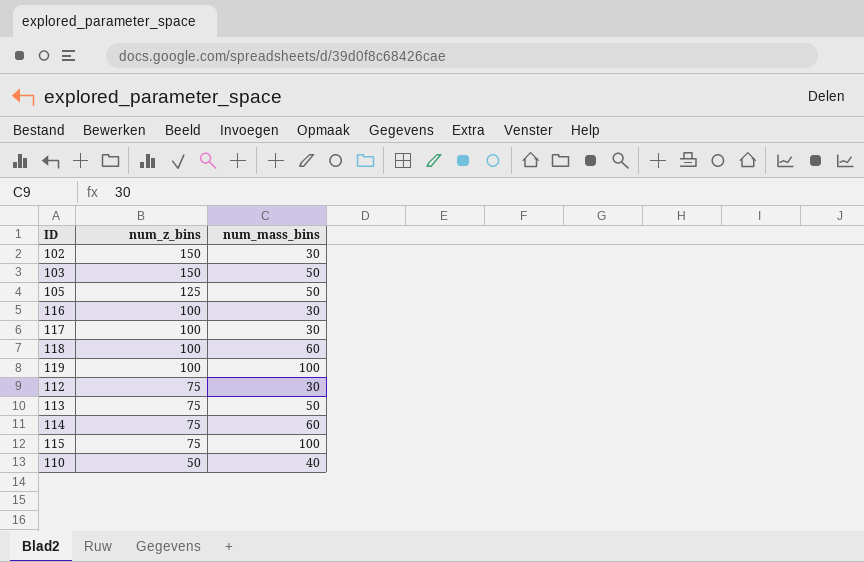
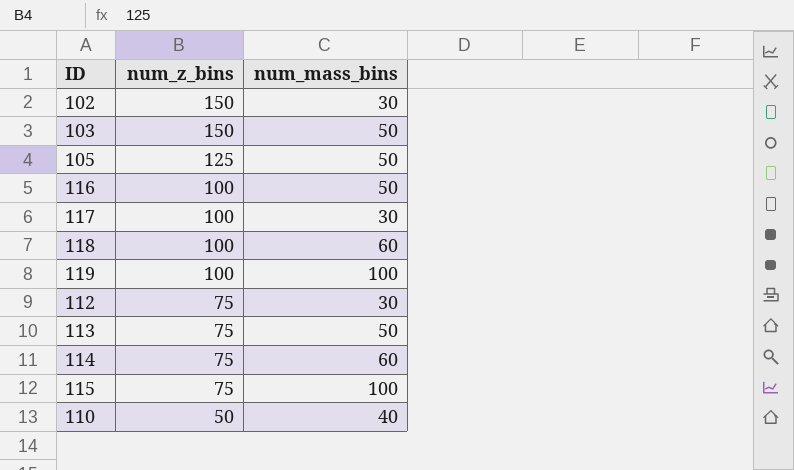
116 | num_mass_bins: 30 -> 50

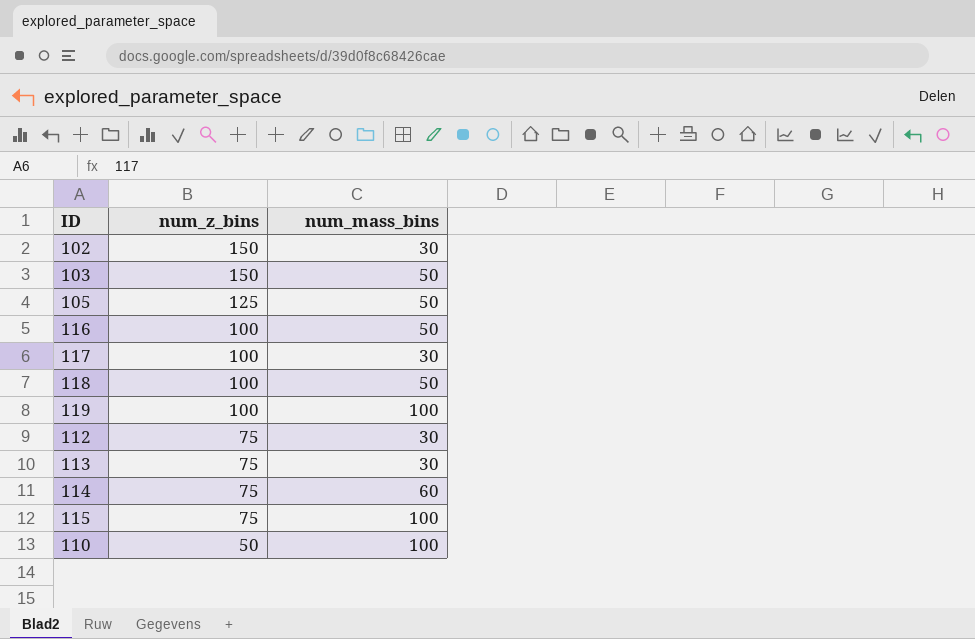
118 | num_mass_bins: 60 -> 50
113 | num_mass_bins: 50 -> 30
110 | num_mass_bins: 40 -> 100

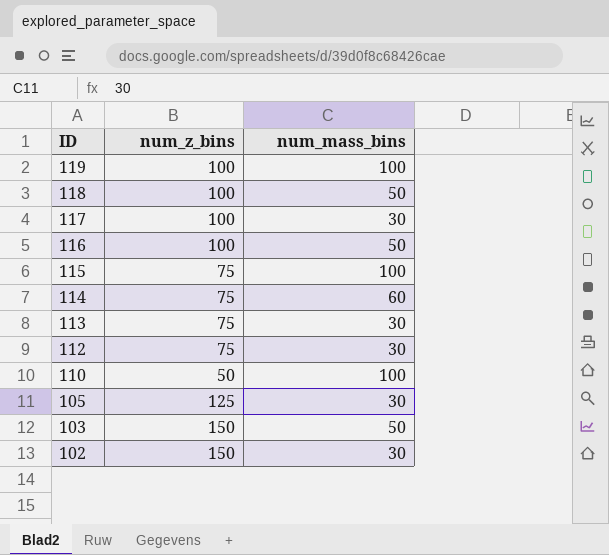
row order: num_z_bins descending -> ID descending
105 | num_mass_bins: 50 -> 30

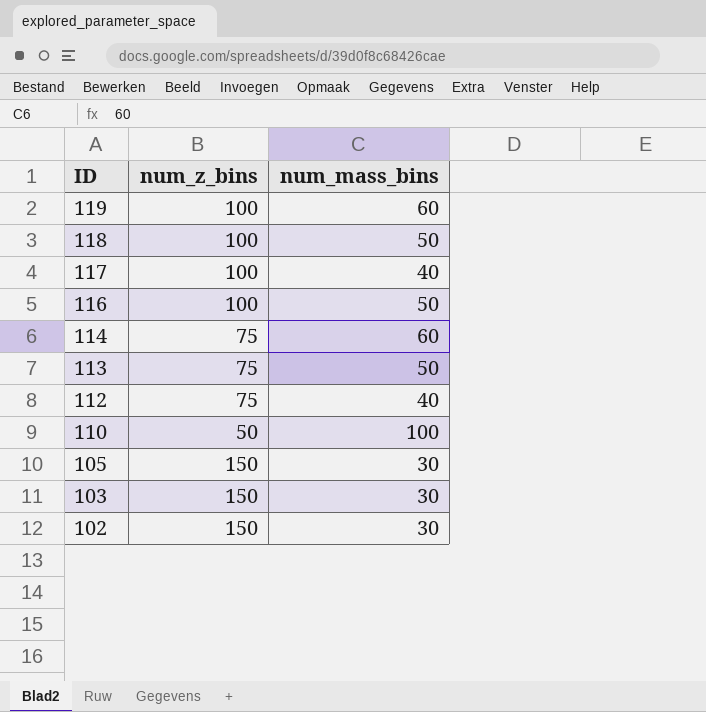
row 115: 75 | 100 -> none
119 | num_mass_bins: 100 -> 60
117 | num_mass_bins: 30 -> 40
113 | num_mass_bins: 30 -> 50
112 | num_mass_bins: 30 -> 40
105 | num_z_bins: 125 -> 150
103 | num_mass_bins: 50 -> 30

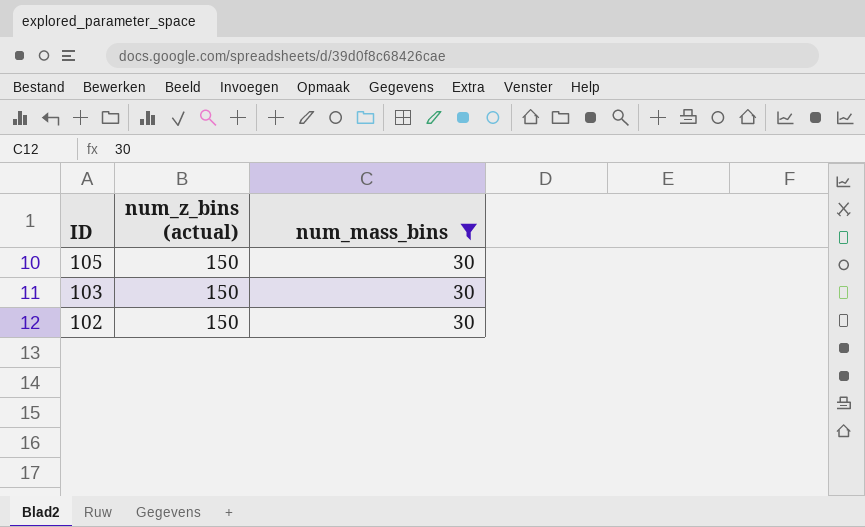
filter: none -> num_mass_bins = 30
column name: num_z_bins -> num_z_bins (actual)

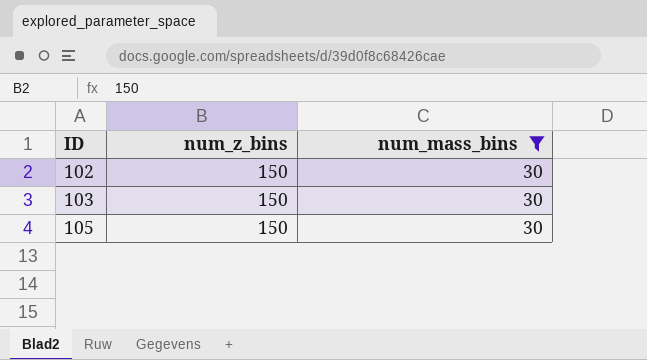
row order: ID descending -> ID ascending
column name: num_z_bins (actual) -> num_z_bins

